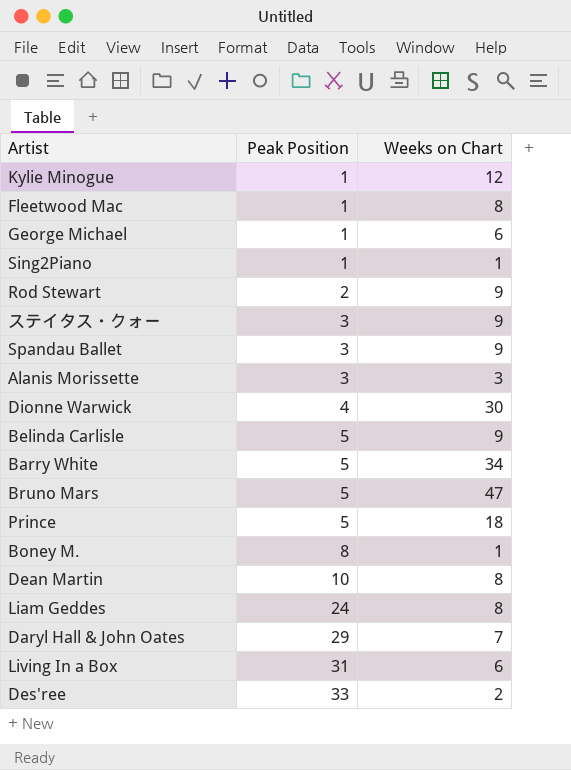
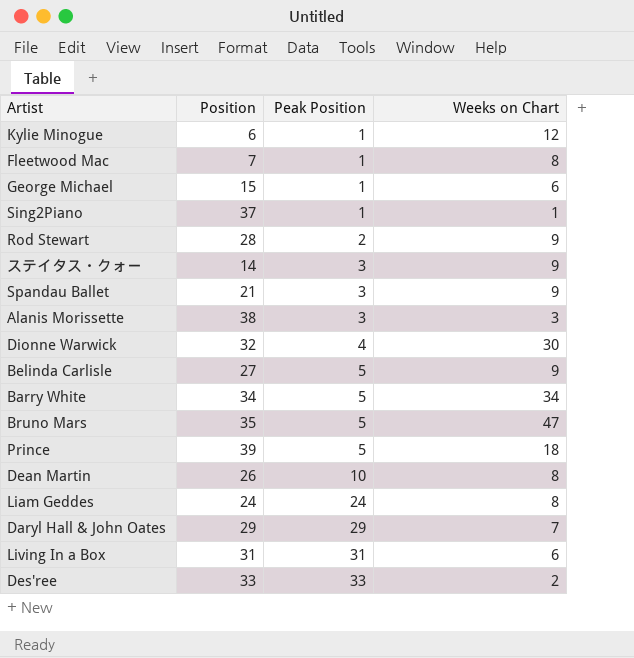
column Position | position: none -> 2
row Boney M.: 8 | 1 -> none

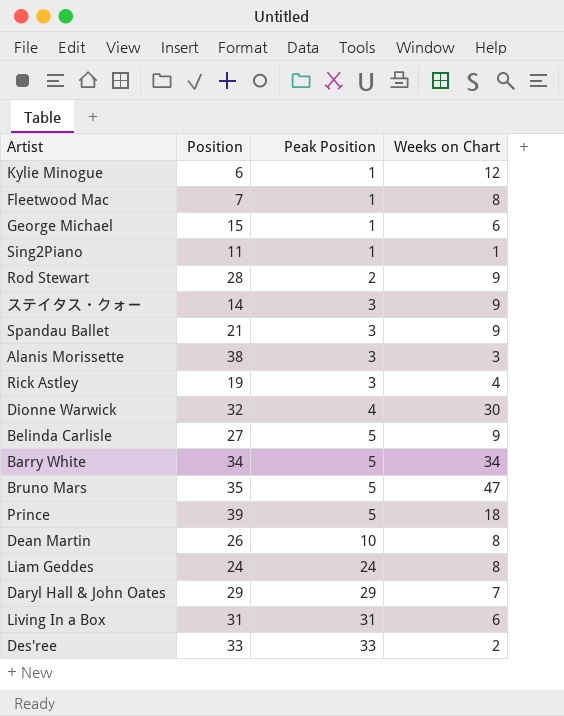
Sing2Piano | Position: 37 -> 11
row Rick Astley: none -> 19 | 3 | 4

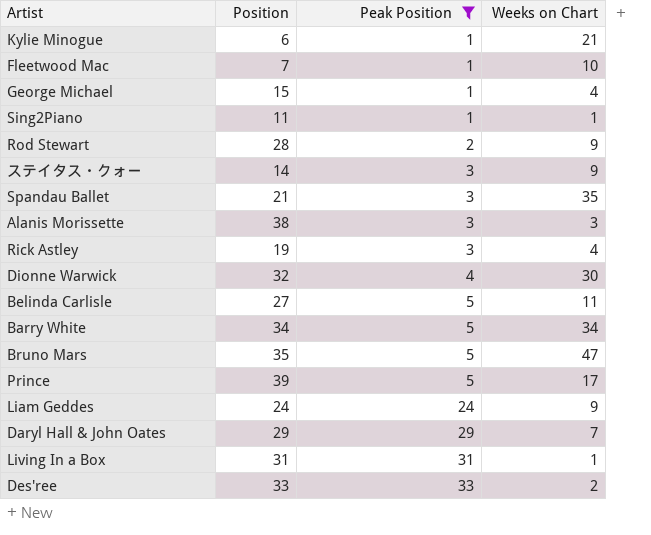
filter: none -> Peak Position != 10
Kylie Minogue | Weeks on Chart: 12 -> 21
Fleetwood Mac | Weeks on Chart: 8 -> 10
George Michael | Weeks on Chart: 6 -> 4
Spandau Ballet | Weeks on Chart: 9 -> 35
Belinda Carlisle | Weeks on Chart: 9 -> 11
Prince | Weeks on Chart: 18 -> 17
Liam Geddes | Weeks on Chart: 8 -> 9
Living In a Box | Weeks on Chart: 6 -> 1

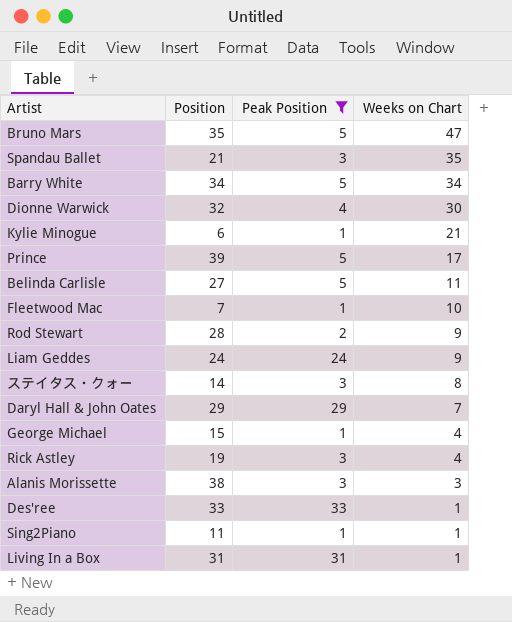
row order: Peak Position ascending -> Weeks on Chart descending
ステイタス・クォー | Weeks on Chart: 9 -> 8
Des'ree | Weeks on Chart: 2 -> 1

